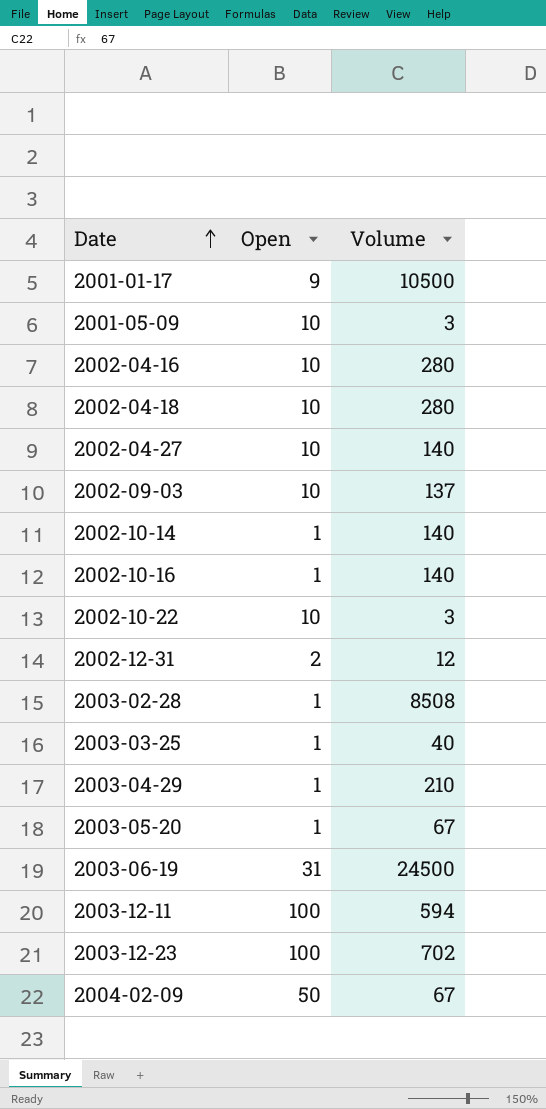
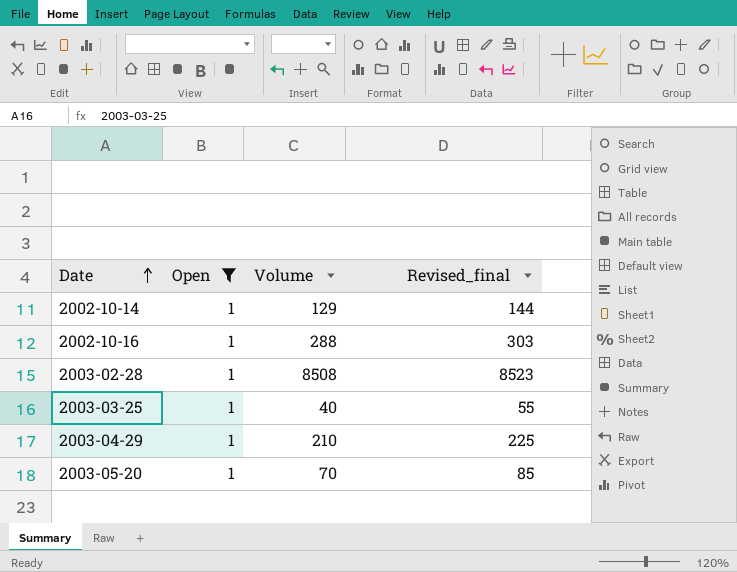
filter: none -> Open = 1
column Revised_final | formula: none -> [Volume] + 15
2002-10-14 | Volume: 140 -> 129
2002-10-16 | Volume: 140 -> 288
2003-05-20 | Volume: 67 -> 70

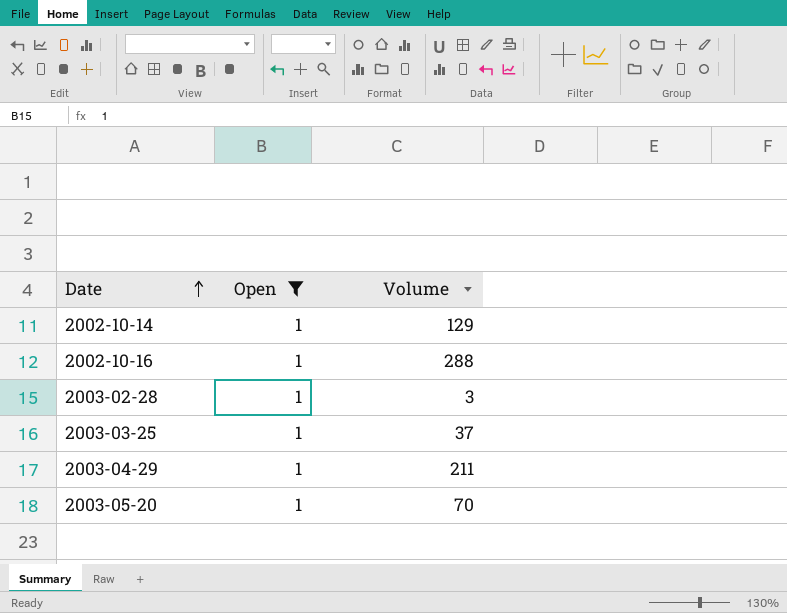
column Revised_final | formula: [Volume] + 15 -> none
2003-02-28 | Volume: 8508 -> 3
2003-03-25 | Volume: 40 -> 37
2003-04-29 | Volume: 210 -> 211

